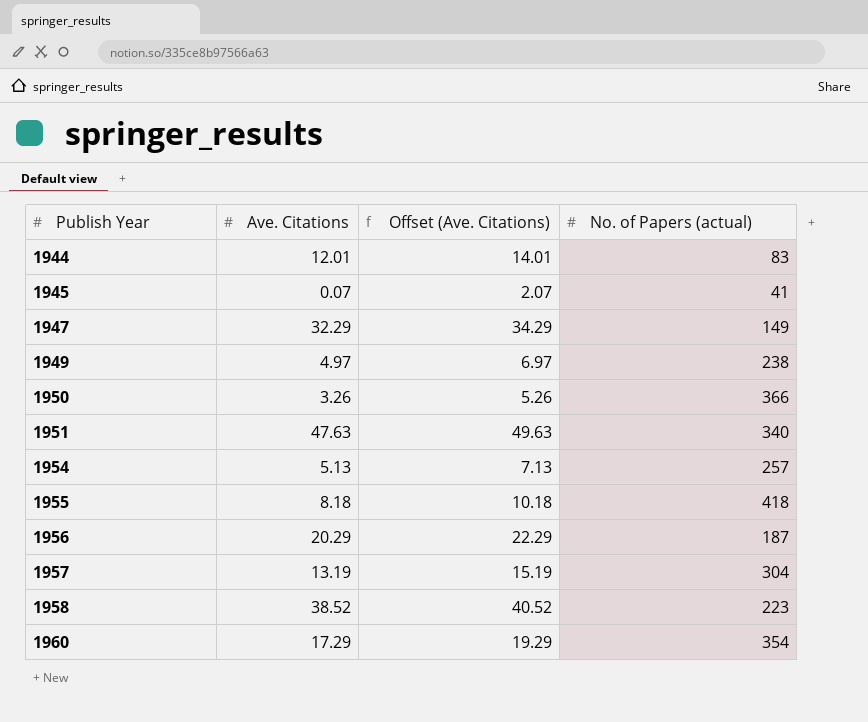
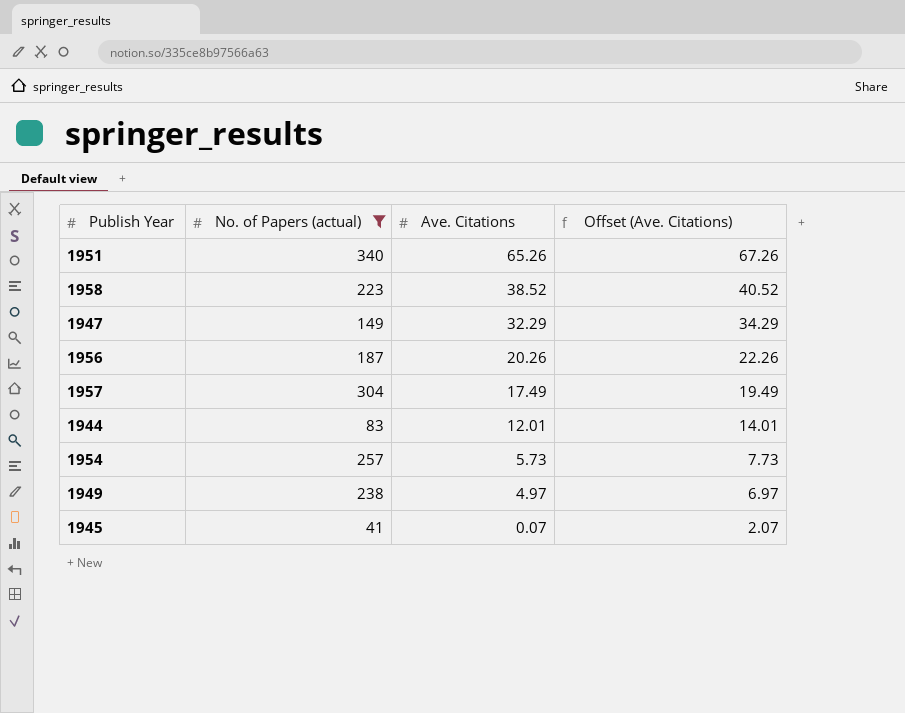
filter: none -> No. of Papers (actual) <= 340
row order: Publish Year ascending -> Ave. Citations descending
column No. of Papers (actual) | position: 4 -> 2
1951 | Ave. Citations: 47.63 -> 65.26
1951 | Offset (Ave. Citations): 49.63 -> 67.26
1956 | Ave. Citations: 20.29 -> 20.26
1956 | Offset (Ave. Citations): 22.29 -> 22.26
1957 | Ave. Citations: 13.19 -> 17.49
1957 | Offset (Ave. Citations): 15.19 -> 19.49
1954 | Ave. Citations: 5.13 -> 5.73
1954 | Offset (Ave. Citations): 7.13 -> 7.73

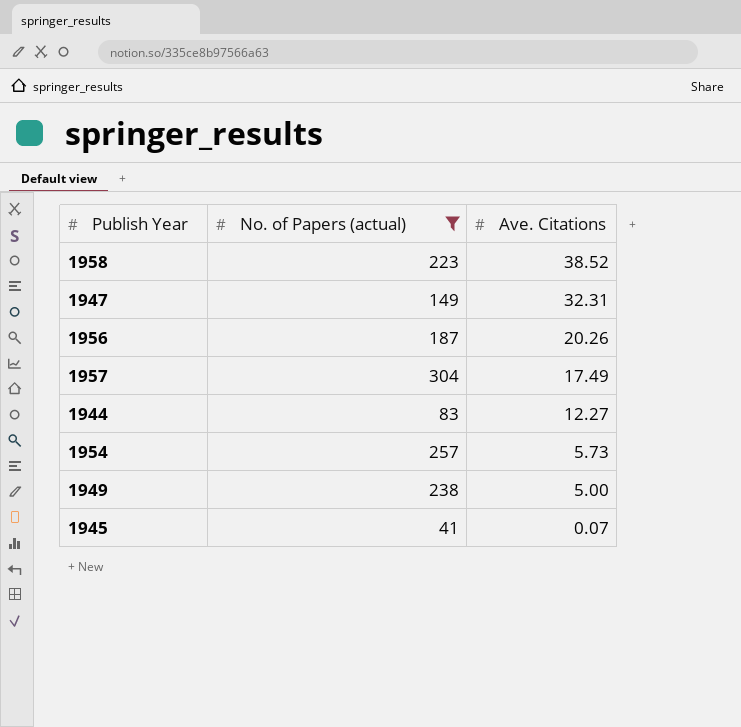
column Offset (Ave. Citations) | formula: [Ave. Citations] + 2 -> none
row 1951: 340 | 65.26 | 67.26 -> none
1947 | Ave. Citations: 32.29 -> 32.31
1944 | Ave. Citations: 12.01 -> 12.27
1949 | Ave. Citations: 4.97 -> 5.00

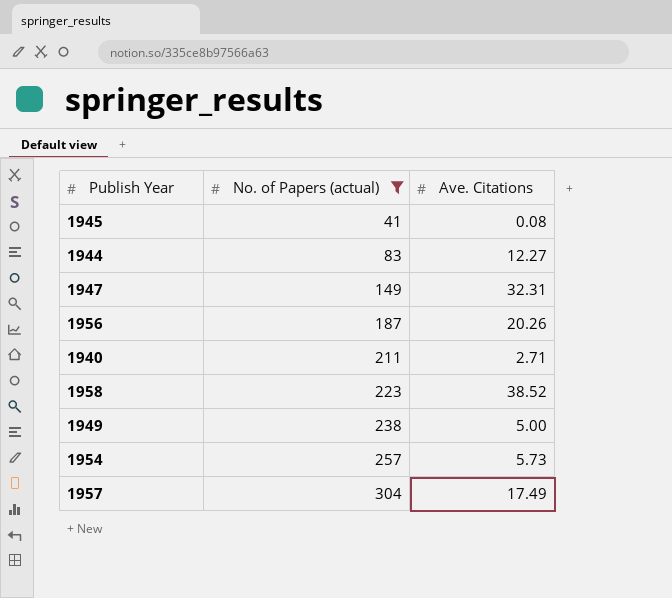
row order: Ave. Citations descending -> No. of Papers (actual) ascending
1945 | Ave. Citations: 0.07 -> 0.08
row 1940: none -> 211 | 2.71

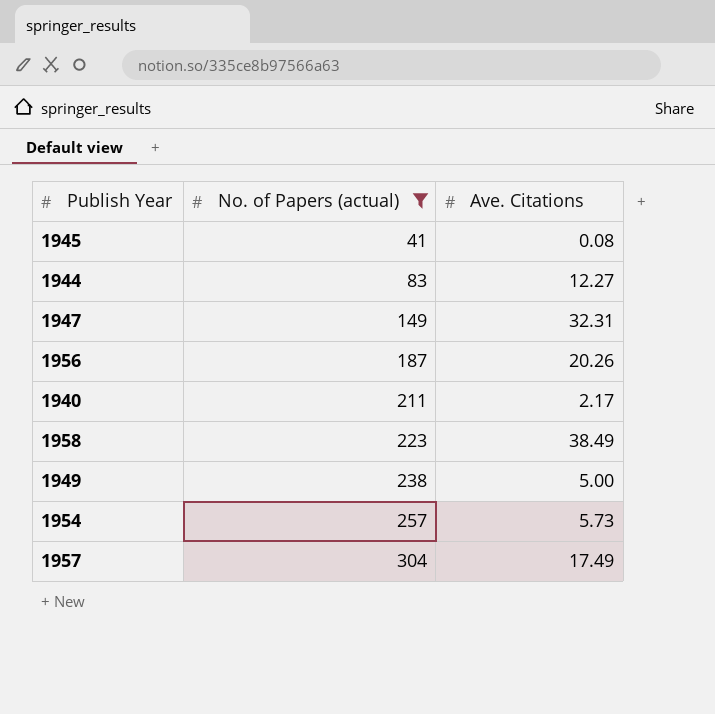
1940 | Ave. Citations: 2.71 -> 2.17
1958 | Ave. Citations: 38.52 -> 38.49

